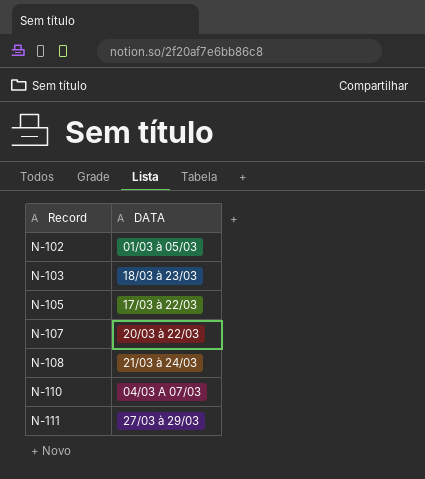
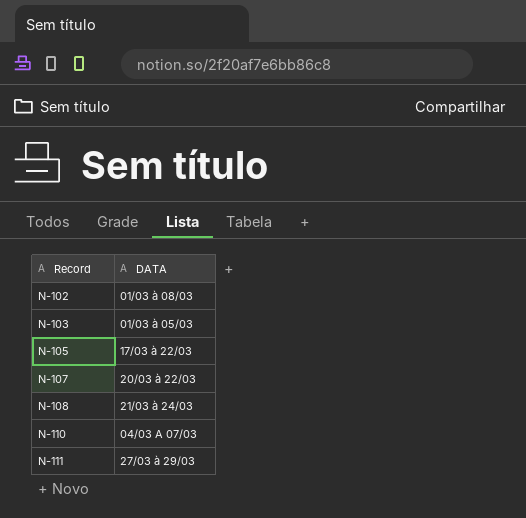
N-102 | DATA: 01/03 à 05/03 -> 01/03 à 08/03
N-103 | DATA: 18/03 à 23/03 -> 01/03 à 05/03

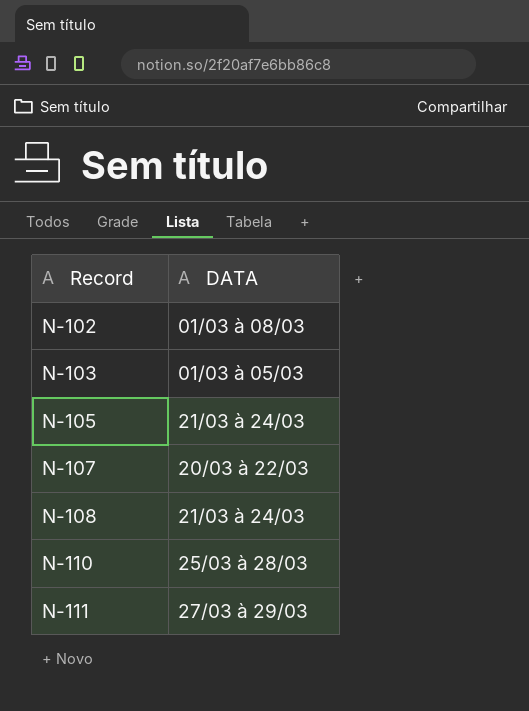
N-105 | DATA: 17/03 à 22/03 -> 21/03 à 24/03
N-110 | DATA: 04/03 A 07/03 -> 25/03 à 28/03

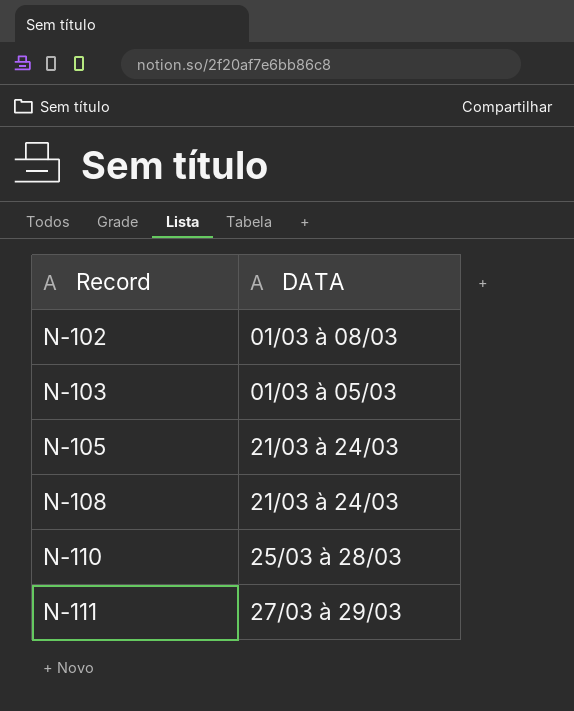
row N-107: 20/03 à 22/03 -> none

